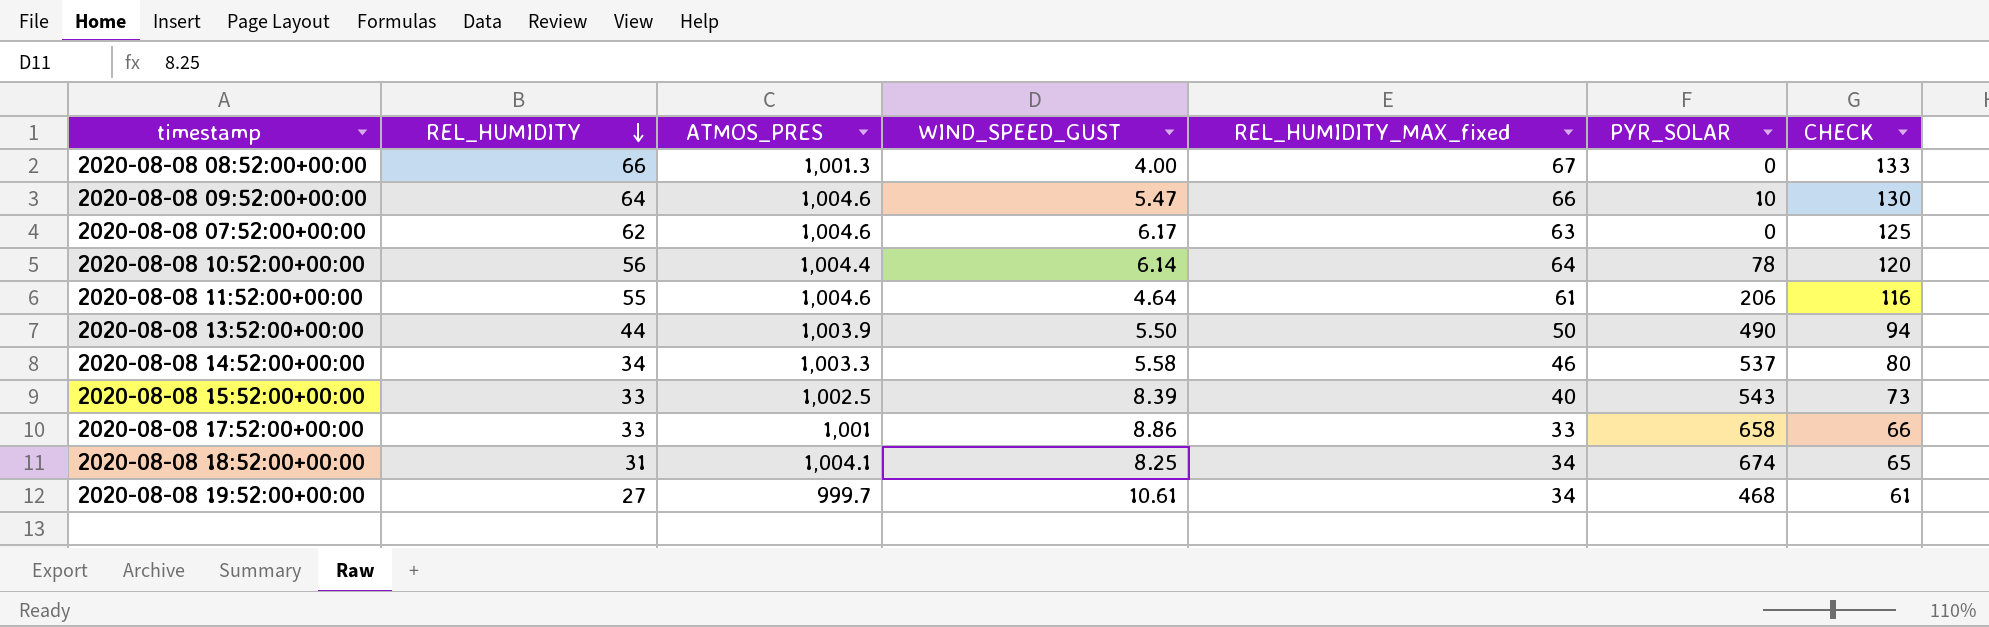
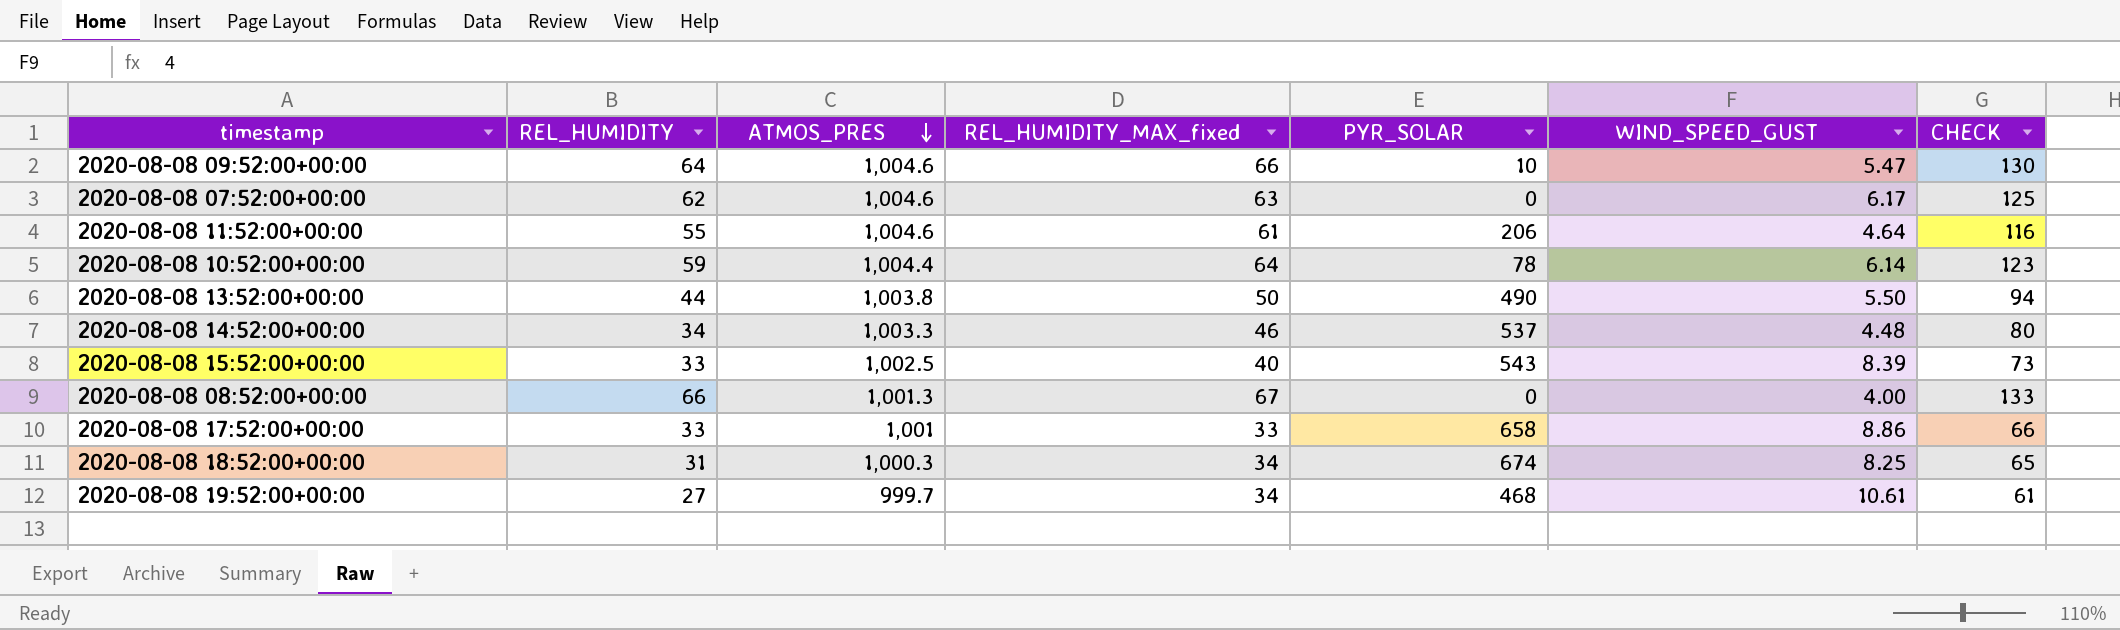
row order: REL_HUMIDITY descending -> ATMOS_PRES descending
column WIND_SPEED_GUST | position: 4 -> 6
2020-08-08 10:52:00+00:00 | REL_HUMIDITY: 56 -> 59
2020-08-08 10:52:00+00:00 | CHECK: 120 -> 123
2020-08-08 13:52:00+00:00 | ATMOS_PRES: 1,003.9 -> 1,003.8
2020-08-08 14:52:00+00:00 | WIND_SPEED_GUST: 5.58 -> 4.48
2020-08-08 18:52:00+00:00 | ATMOS_PRES: 1,004.1 -> 1,000.3

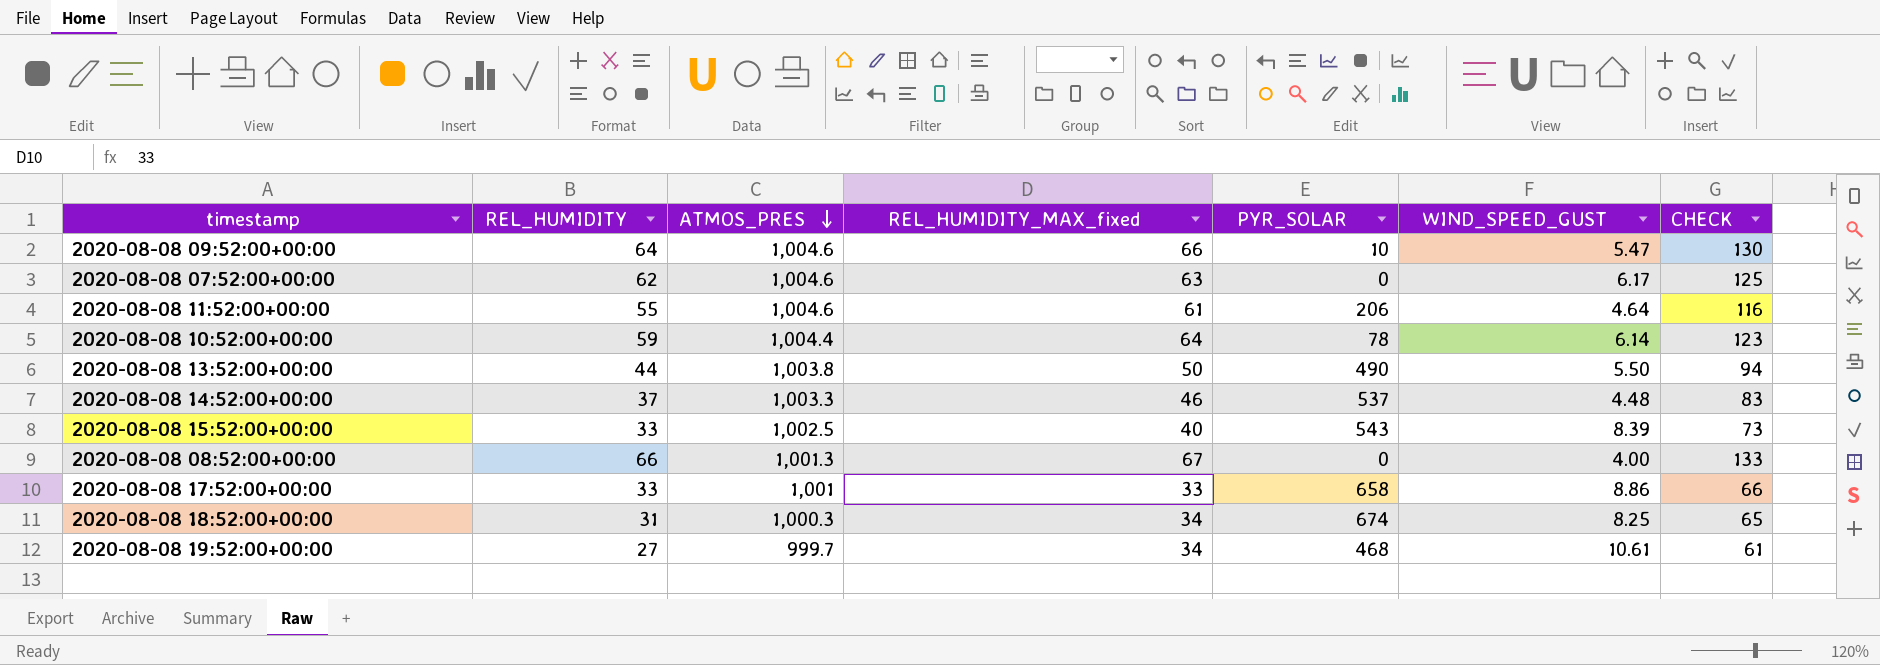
2020-08-08 14:52:00+00:00 | REL_HUMIDITY: 34 -> 37
2020-08-08 14:52:00+00:00 | CHECK: 80 -> 83

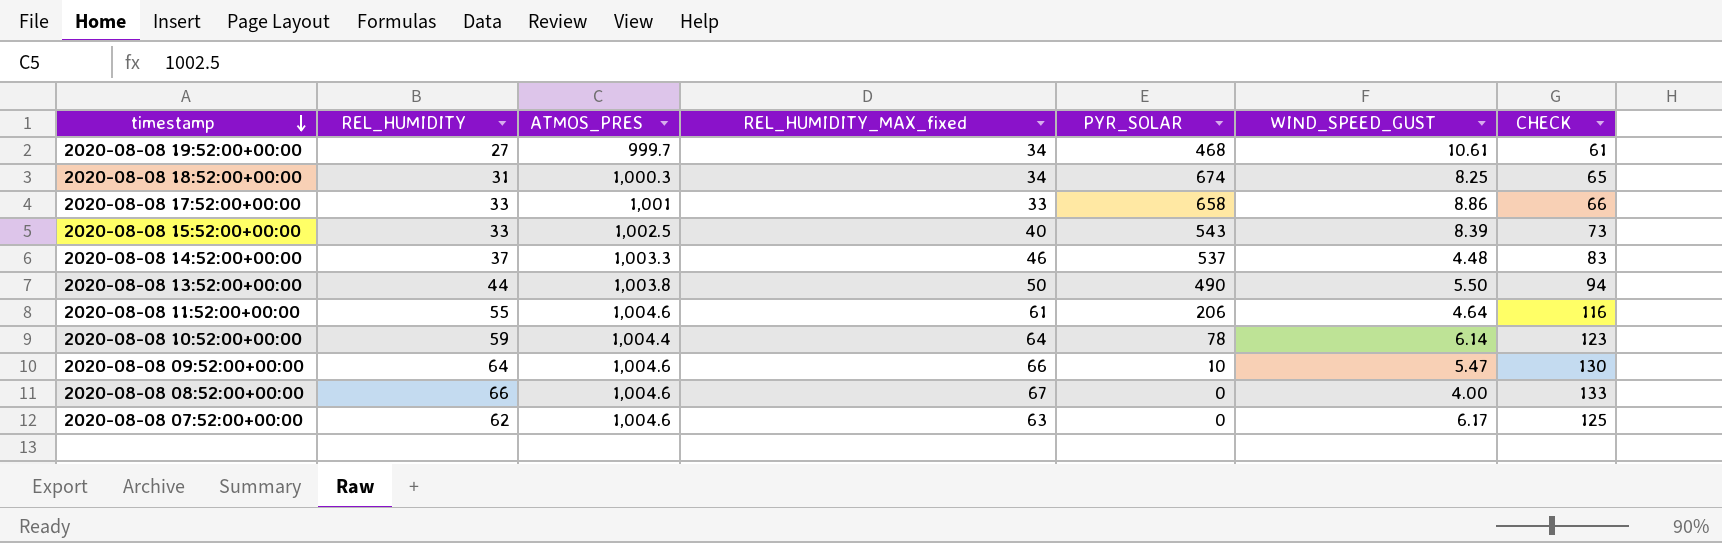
row order: ATMOS_PRES descending -> timestamp descending
2020-08-08 08:52:00+00:00 | ATMOS_PRES: 1,001.3 -> 1,004.6

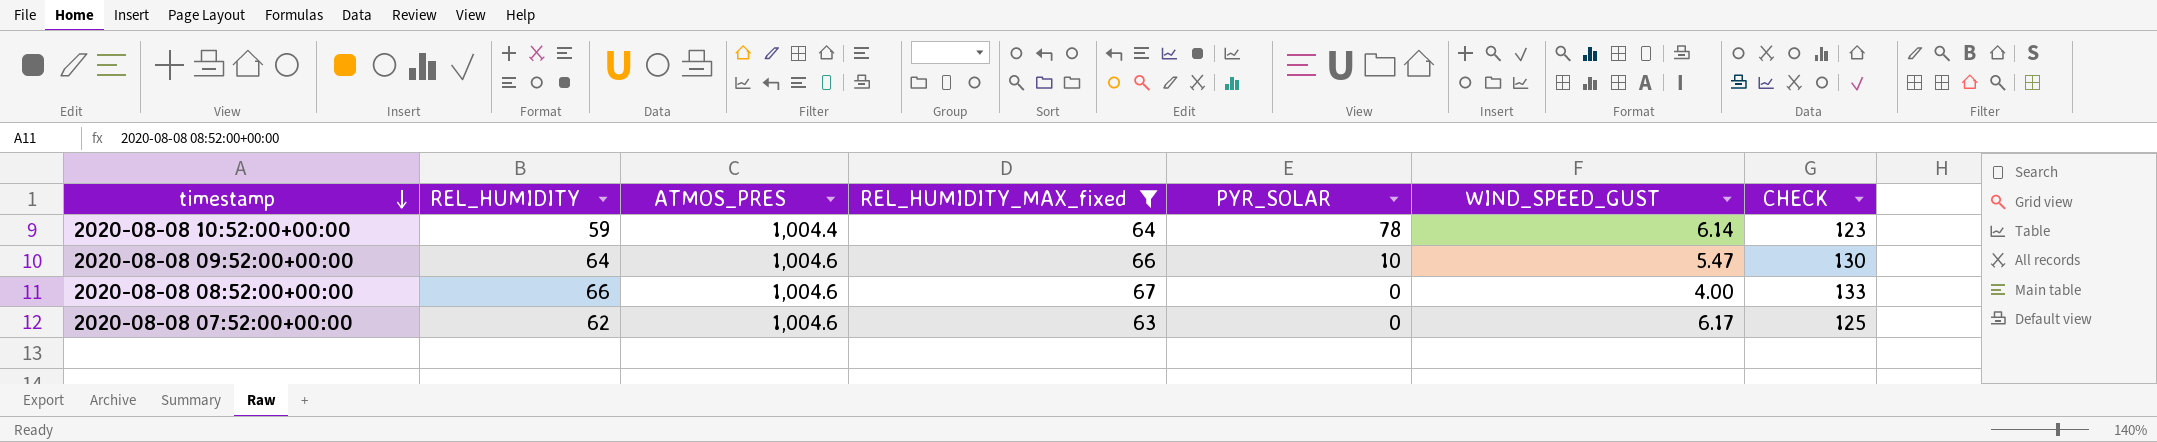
filter: none -> REL_HUMIDITY_MAX_fixed >= 63

